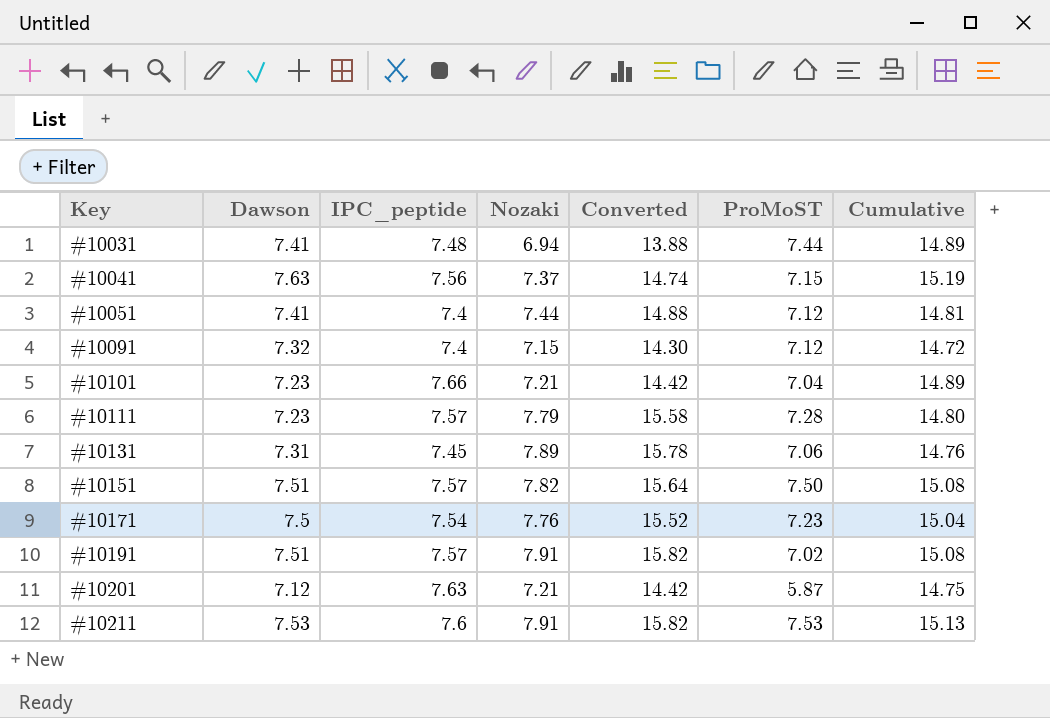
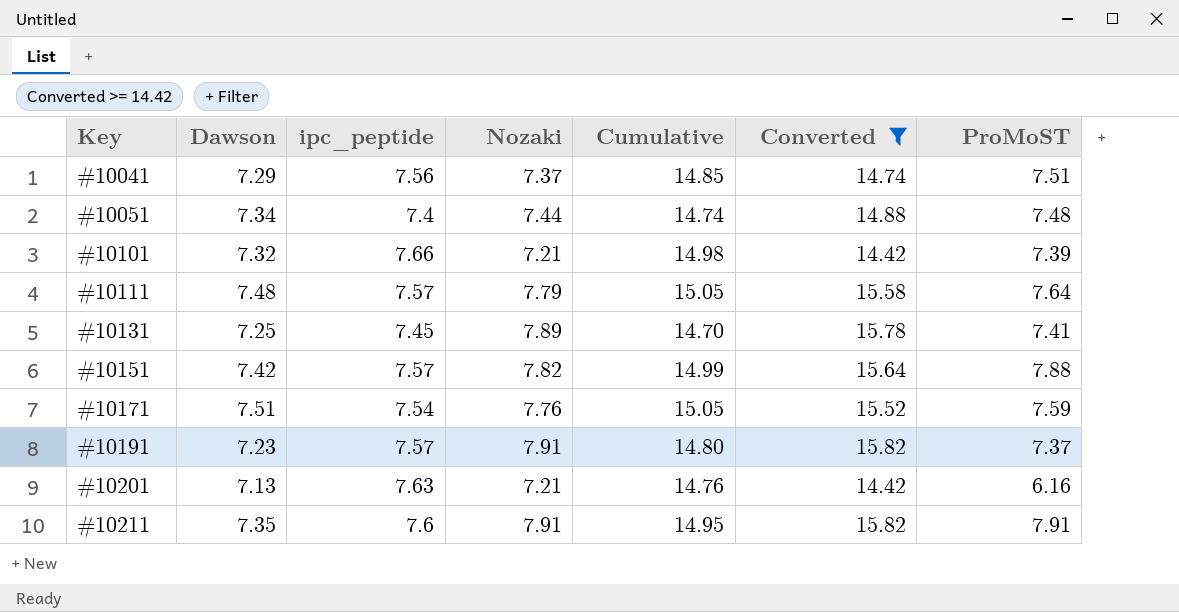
filter: none -> Converted >= 14.42
column name: IPC_peptide -> ipc_peptide
column Cumulative | position: 7 -> 5
#10041 | Dawson: 7.63 -> 7.29
#10041 | Cumulative: 15.19 -> 14.85
#10041 | ProMoST: 7.15 -> 7.51
#10051 | Dawson: 7.41 -> 7.34
#10051 | Cumulative: 14.81 -> 14.74
#10051 | ProMoST: 7.12 -> 7.48
#10101 | Dawson: 7.23 -> 7.32
#10101 | Cumulative: 14.89 -> 14.98
#10101 | ProMoST: 7.04 -> 7.39
#10111 | Dawson: 7.23 -> 7.48
#10111 | Cumulative: 14.80 -> 15.05
#10111 | ProMoST: 7.28 -> 7.64
#10131 | Dawson: 7.31 -> 7.25
#10131 | Cumulative: 14.76 -> 14.70
#10131 | ProMoST: 7.06 -> 7.41
#10151 | Dawson: 7.51 -> 7.42
#10151 | Cumulative: 15.08 -> 14.99
#10151 | ProMoST: 7.50 -> 7.88
#10171 | Dawson: 7.5 -> 7.51
#10171 | Cumulative: 15.04 -> 15.05
#10171 | ProMoST: 7.23 -> 7.59
#10191 | Dawson: 7.51 -> 7.23
#10191 | Cumulative: 15.08 -> 14.80
#10191 | ProMoST: 7.02 -> 7.37
#10201 | Dawson: 7.12 -> 7.13
#10201 | Cumulative: 14.75 -> 14.76
#10201 | ProMoST: 5.87 -> 6.16
#10211 | Dawson: 7.53 -> 7.35
#10211 | Cumulative: 15.13 -> 14.95
#10211 | ProMoST: 7.53 -> 7.91

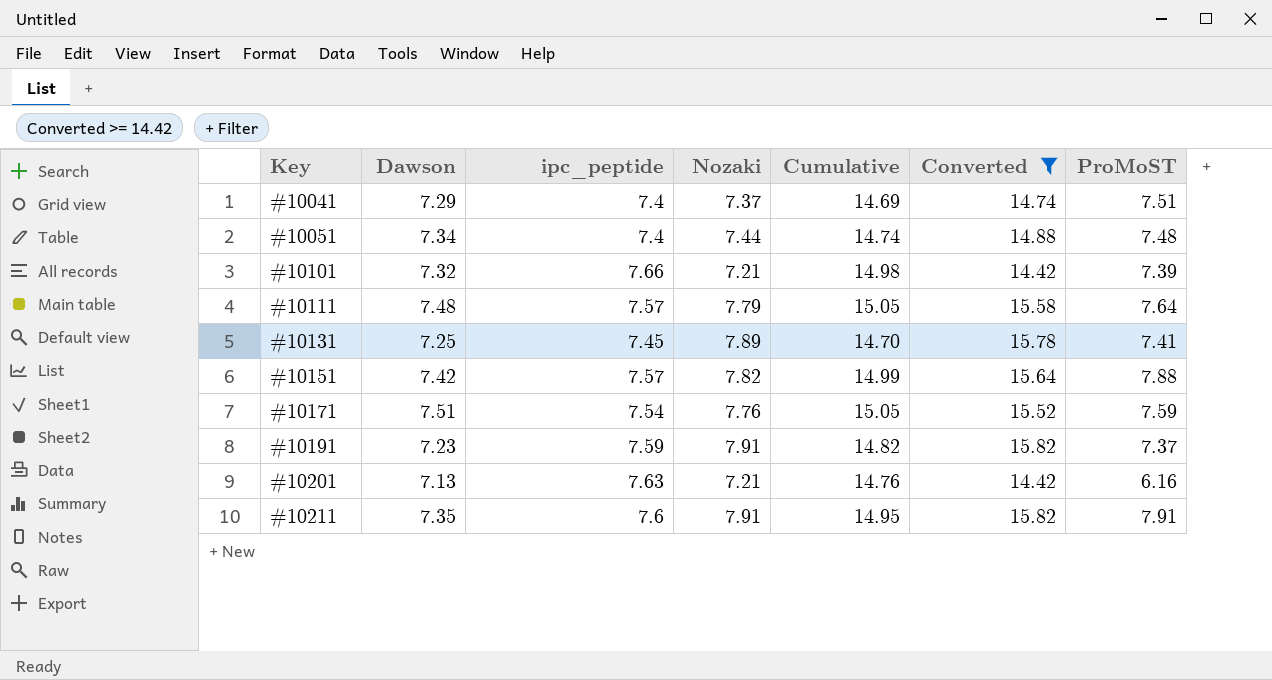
#10041 | ipc_peptide: 7.56 -> 7.4
#10041 | Cumulative: 14.85 -> 14.69
#10191 | ipc_peptide: 7.57 -> 7.59
#10191 | Cumulative: 14.80 -> 14.82

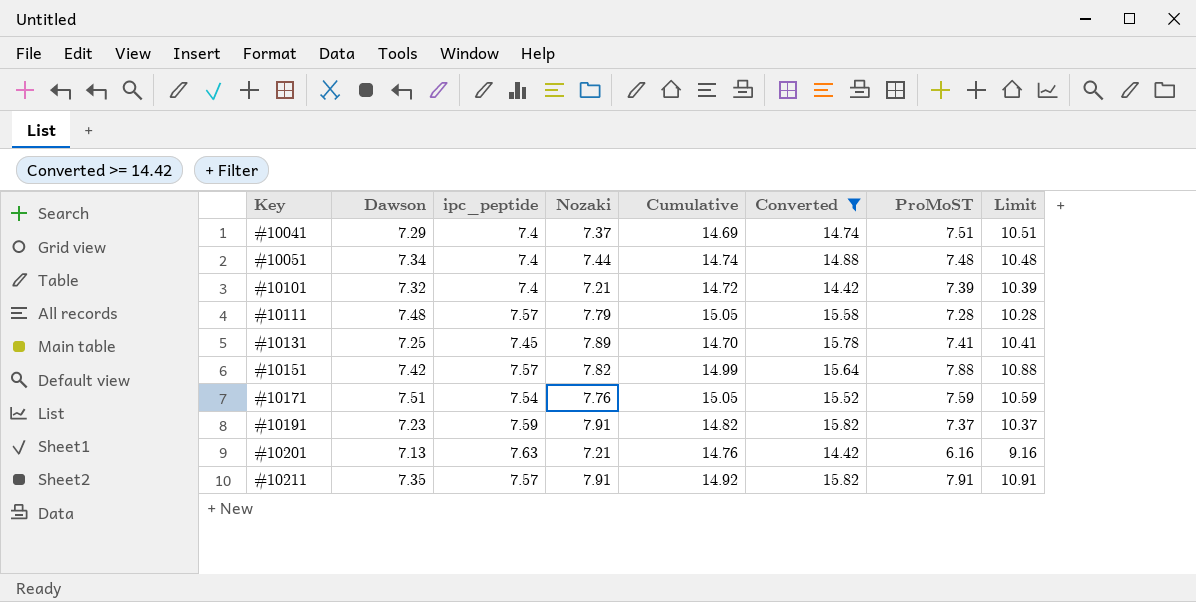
column Limit | formula: none -> [ProMoST] + 3
#10101 | ipc_peptide: 7.66 -> 7.4
#10101 | Cumulative: 14.98 -> 14.72
#10111 | ProMoST: 7.64 -> 7.28
#10211 | ipc_peptide: 7.6 -> 7.57
#10211 | Cumulative: 14.95 -> 14.92

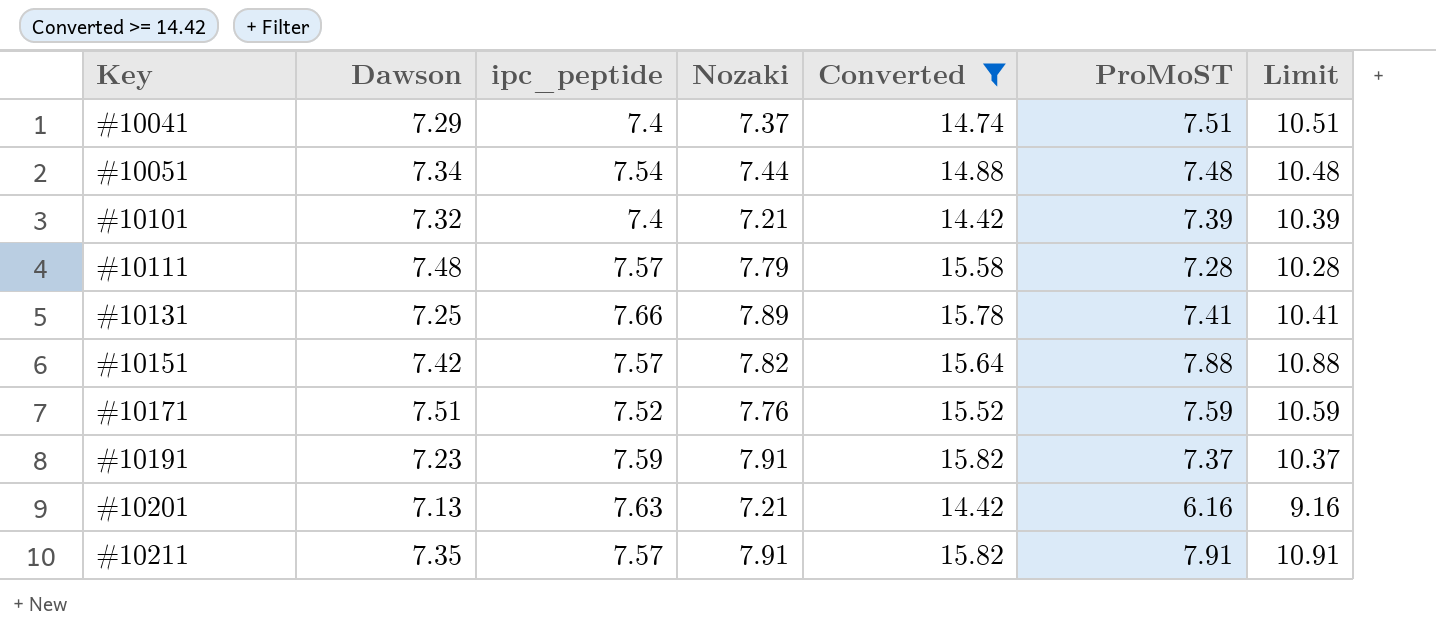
column Cumulative | formula: [Dawson] + [ipc_peptide] -> none
#10051 | ipc_peptide: 7.4 -> 7.54
#10131 | ipc_peptide: 7.45 -> 7.66
#10171 | ipc_peptide: 7.54 -> 7.52

